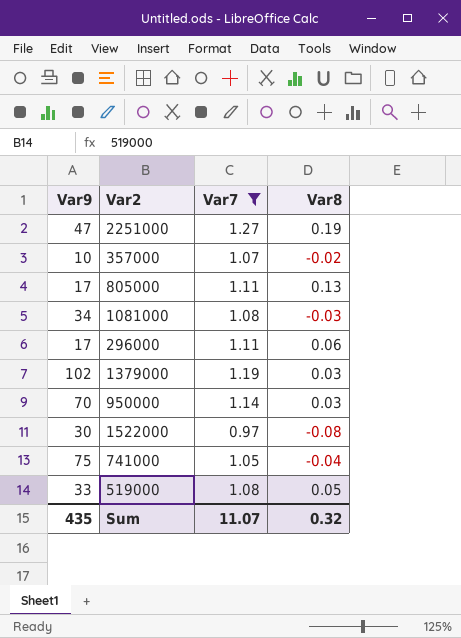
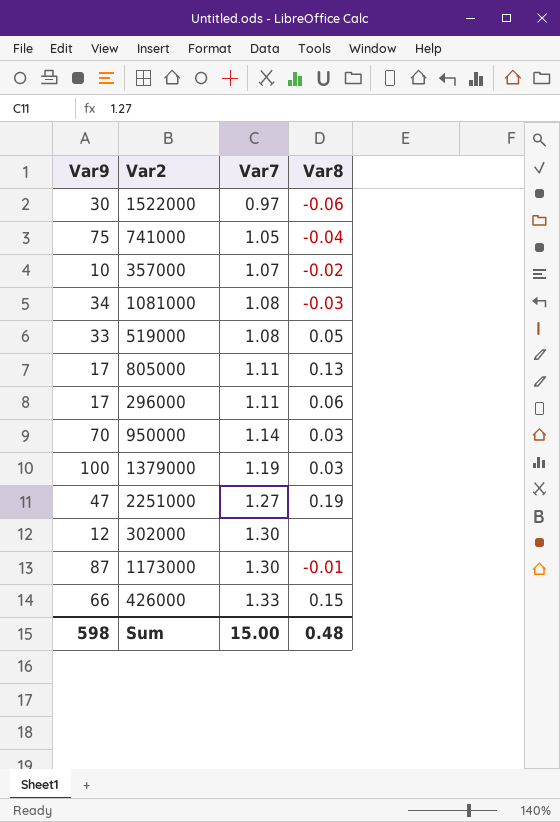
filter: Var7 <= 1.27 -> none
row order: none -> Var7 ascending
1522000 | Var8: -0.08 -> -0.06
1379000 | Var9: 102 -> 100
Sum | Var9: 435 -> 598
Sum | Var7: 11.07 -> 15.00
Sum | Var8: 0.32 -> 0.48

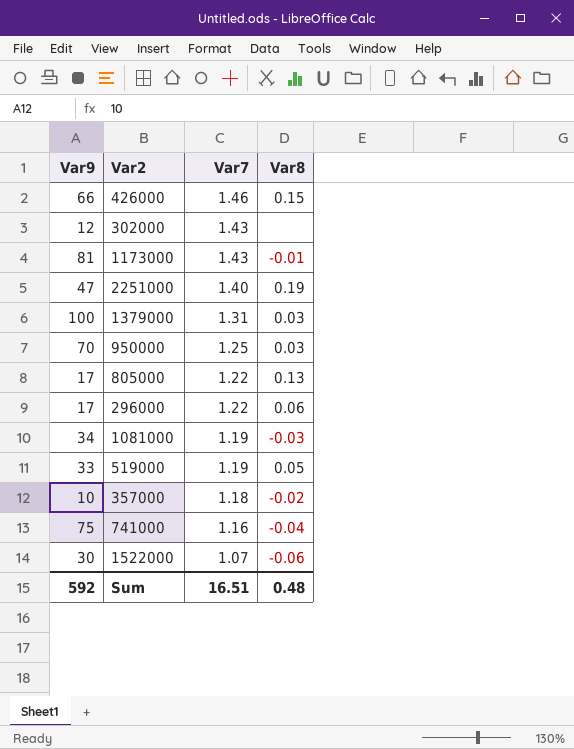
row order: Var7 ascending -> Var7 descending
426000 | Var7: 1.33 -> 1.46
302000 | Var7: 1.30 -> 1.43
1173000 | Var9: 87 -> 81
1173000 | Var7: 1.30 -> 1.43
2251000 | Var7: 1.27 -> 1.40
1379000 | Var7: 1.19 -> 1.31
950000 | Var7: 1.14 -> 1.25
805000 | Var7: 1.11 -> 1.22
296000 | Var7: 1.11 -> 1.22
1081000 | Var7: 1.08 -> 1.19
519000 | Var7: 1.08 -> 1.19
357000 | Var7: 1.07 -> 1.18
741000 | Var7: 1.05 -> 1.16
1522000 | Var7: 0.97 -> 1.07
Sum | Var9: 598 -> 592
Sum | Var7: 15.00 -> 16.51

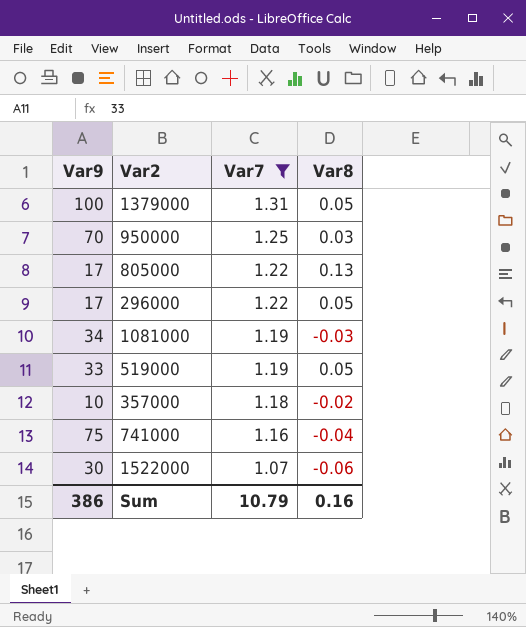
filter: none -> Var7 <= 1.31
1379000 | Var8: 0.03 -> 0.05
296000 | Var8: 0.06 -> 0.05
Sum | Var9: 592 -> 386
Sum | Var7: 16.51 -> 10.79
Sum | Var8: 0.48 -> 0.16

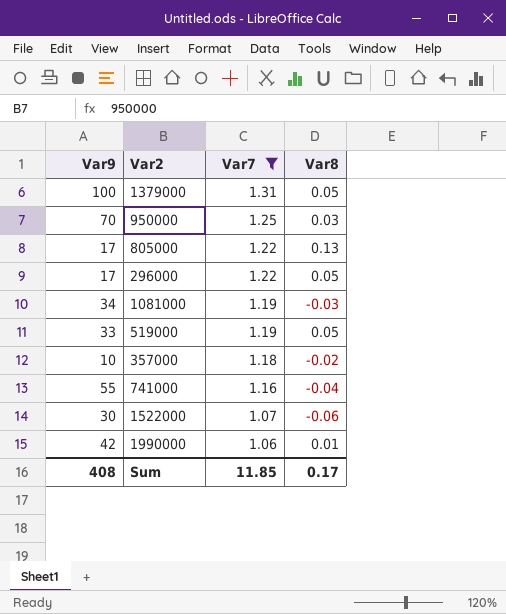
741000 | Var9: 75 -> 55
row 1990000: none -> 42 | 1.06 | 0.01
Sum | Var9: 386 -> 408
Sum | Var7: 10.79 -> 11.85
Sum | Var8: 0.16 -> 0.17

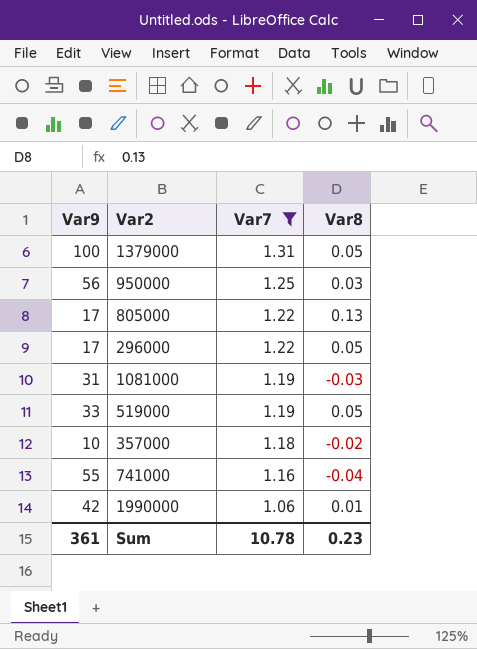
row 1522000: 30 | 1.07 | -0.06 -> none
950000 | Var9: 70 -> 56
1081000 | Var9: 34 -> 31
Sum | Var9: 408 -> 361
Sum | Var7: 11.85 -> 10.78
Sum | Var8: 0.17 -> 0.23

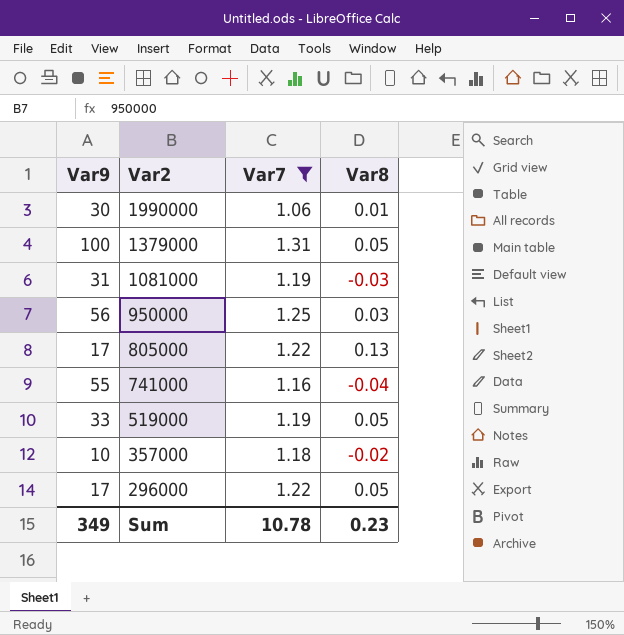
row order: Var7 descending -> Var2 descending
1990000 | Var9: 42 -> 30
Sum | Var9: 361 -> 349

